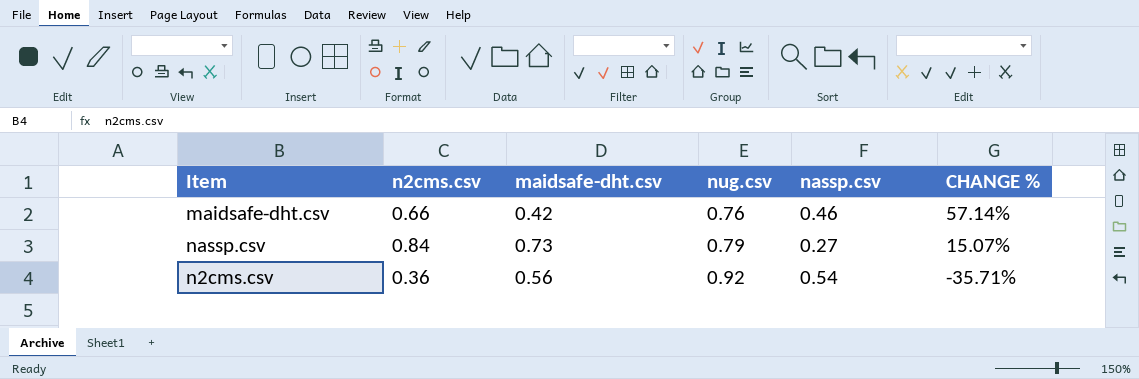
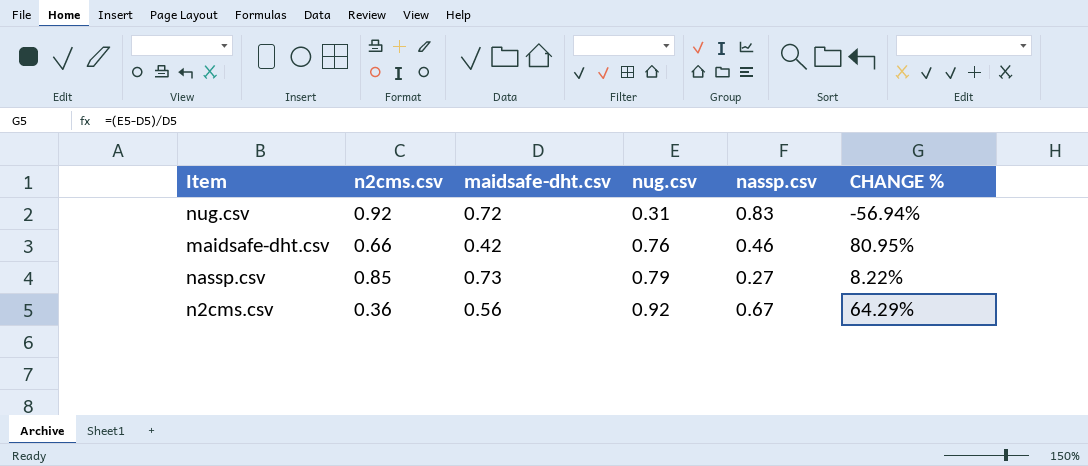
column CHANGE % | formula: ([n2cms.csv] - [maidsafe-dht.csv]) / [maidsafe-dht.csv] -> ([nug.csv] - [maidsafe-dht.csv]) / [maidsafe-dht.csv]
row nug.csv: none -> 0.92 | 0.72 | 0.31 | 0.83 | -56.94%
nassp.csv | n2cms.csv: 0.84 -> 0.85
n2cms.csv | nassp.csv: 0.54 -> 0.67

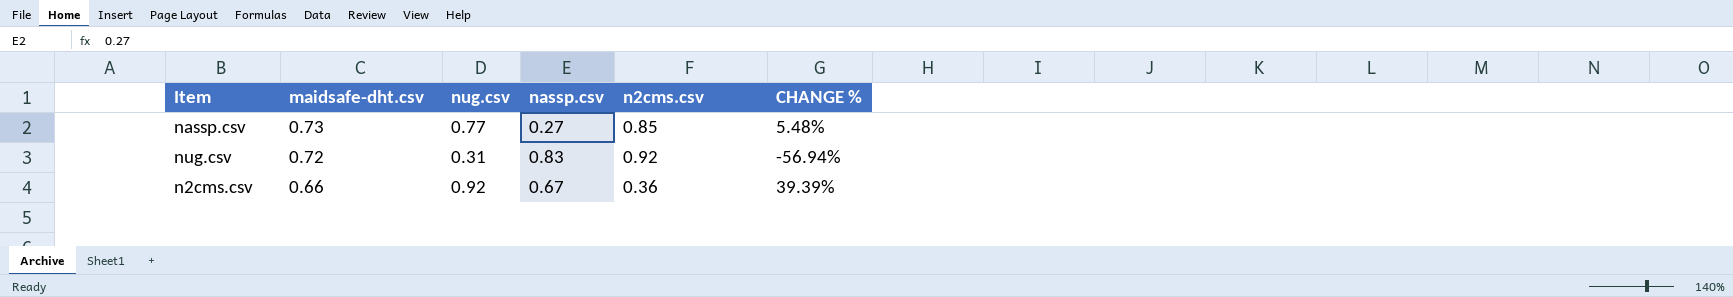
row order: nug.csv ascending -> maidsafe-dht.csv descending
column n2cms.csv | position: 2 -> 5
row maidsafe-dht.csv: 0.66 | 0.42 | 0.76 | 0.46 | 80.95% -> none
nassp.csv | nug.csv: 0.79 -> 0.77
nassp.csv | CHANGE %: 8.22% -> 5.48%
n2cms.csv | maidsafe-dht.csv: 0.56 -> 0.66
n2cms.csv | CHANGE %: 64.29% -> 39.39%

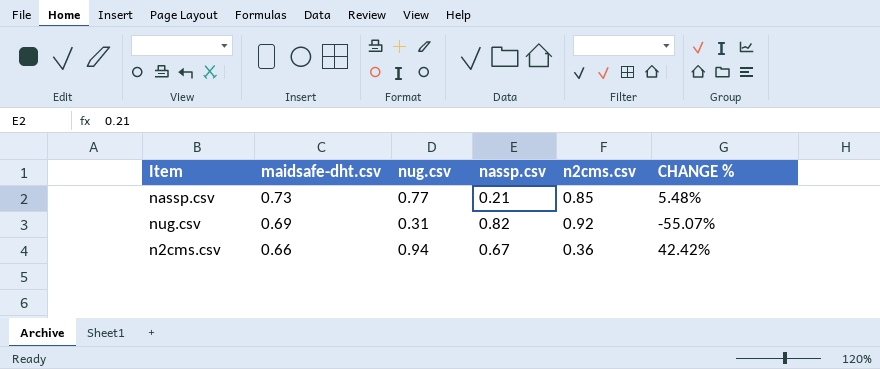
nassp.csv | nassp.csv: 0.27 -> 0.21
nug.csv | maidsafe-dht.csv: 0.72 -> 0.69
nug.csv | nassp.csv: 0.83 -> 0.82
nug.csv | CHANGE %: -56.94% -> -55.07%
n2cms.csv | nug.csv: 0.92 -> 0.94
n2cms.csv | CHANGE %: 39.39% -> 42.42%

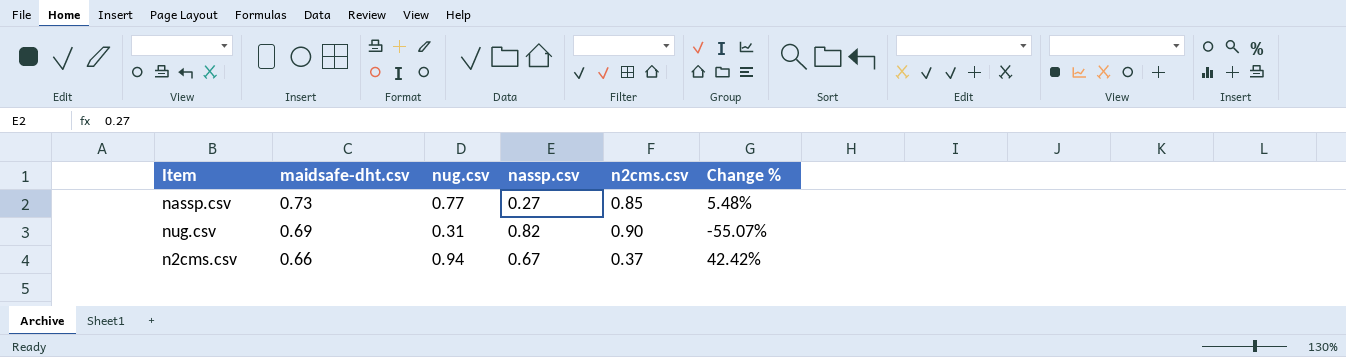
column name: CHANGE % -> Change %
nassp.csv | nassp.csv: 0.21 -> 0.27
nug.csv | n2cms.csv: 0.92 -> 0.90
n2cms.csv | n2cms.csv: 0.36 -> 0.37

